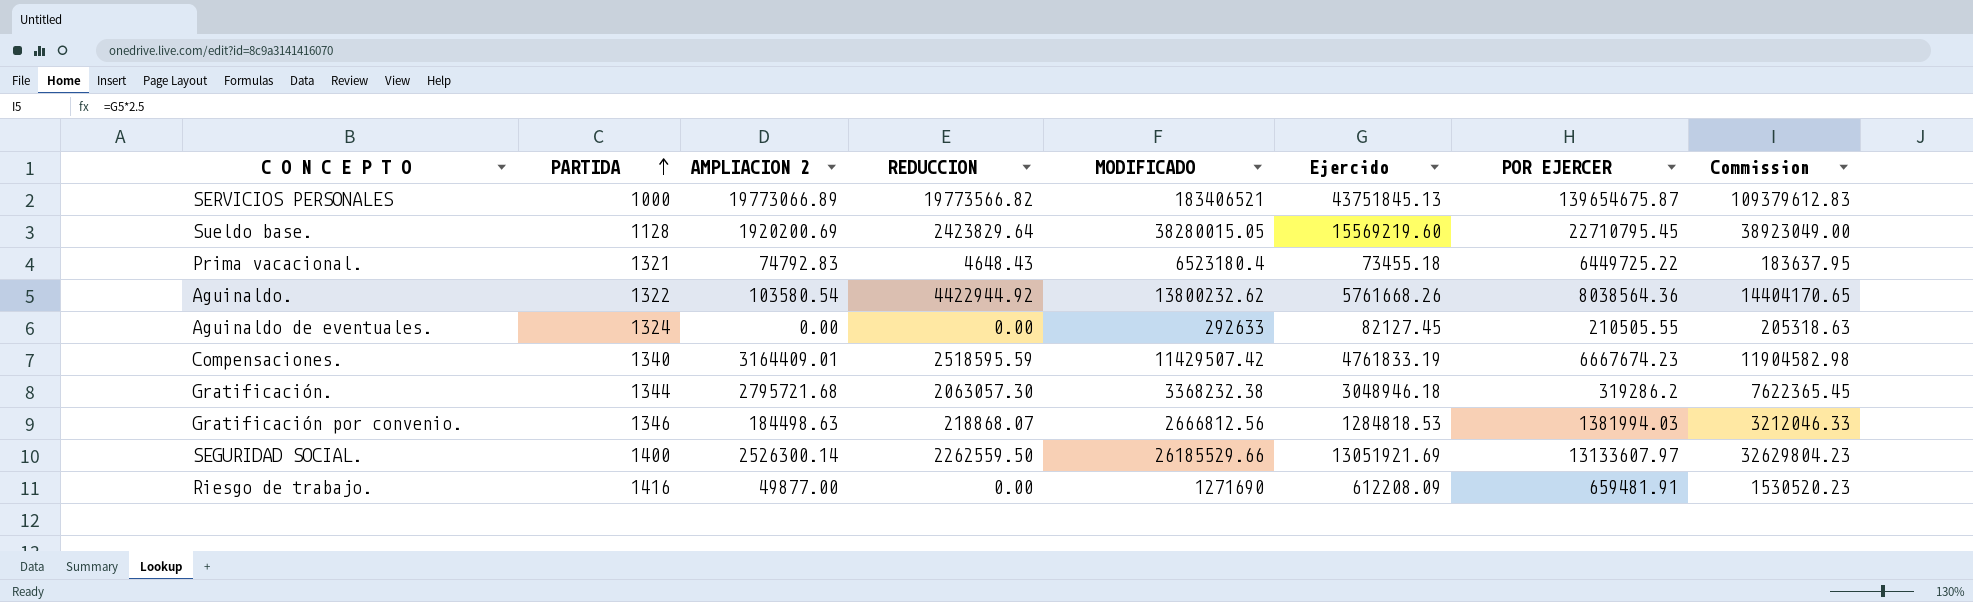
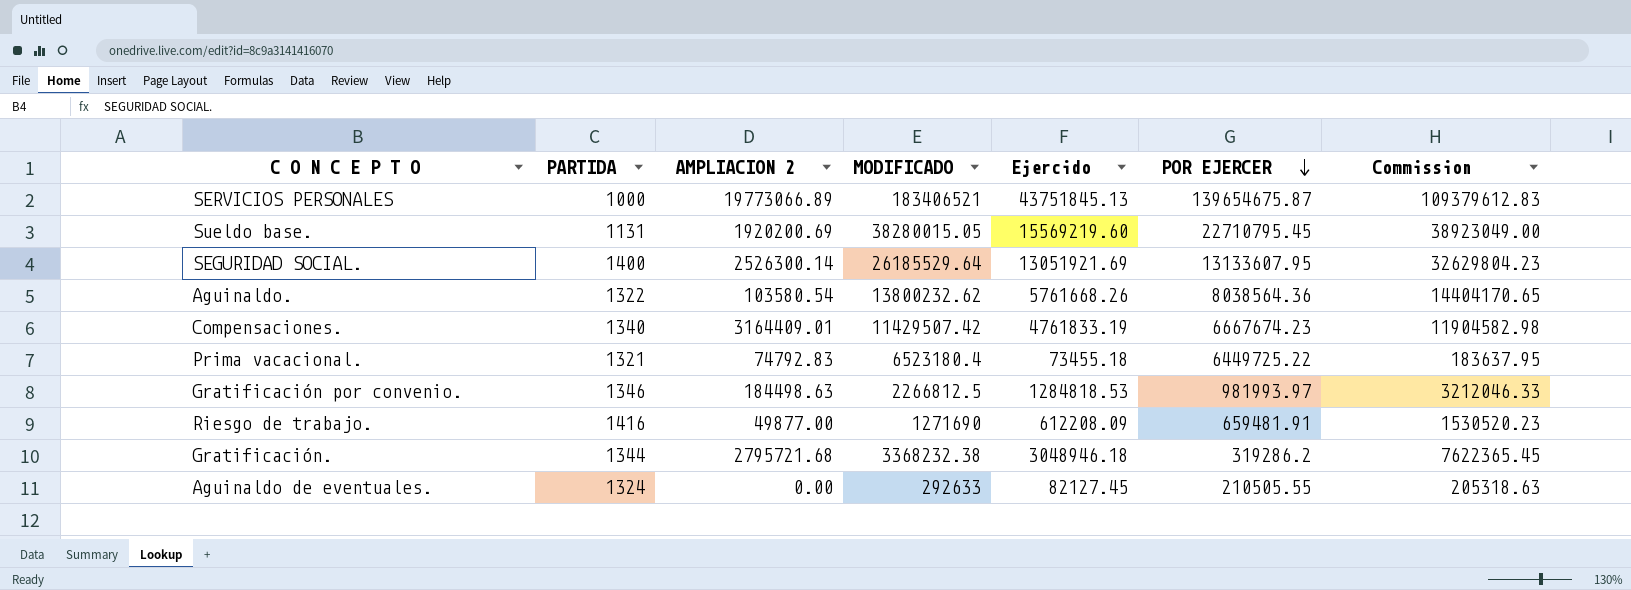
row order: PARTIDA ascending -> POR EJERCER descending
column REDUCCION | position: 4 -> none
Sueldo base. | PARTIDA: 1128 -> 1131
SEGURIDAD SOCIAL. | MODIFICADO: 26185529.66 -> 26185529.64
SEGURIDAD SOCIAL. | POR EJERCER: 13133607.97 -> 13133607.95
Gratificación por convenio. | MODIFICADO: 2666812.56 -> 2266812.5
Gratificación por convenio. | POR EJERCER: 1381994.03 -> 981993.97

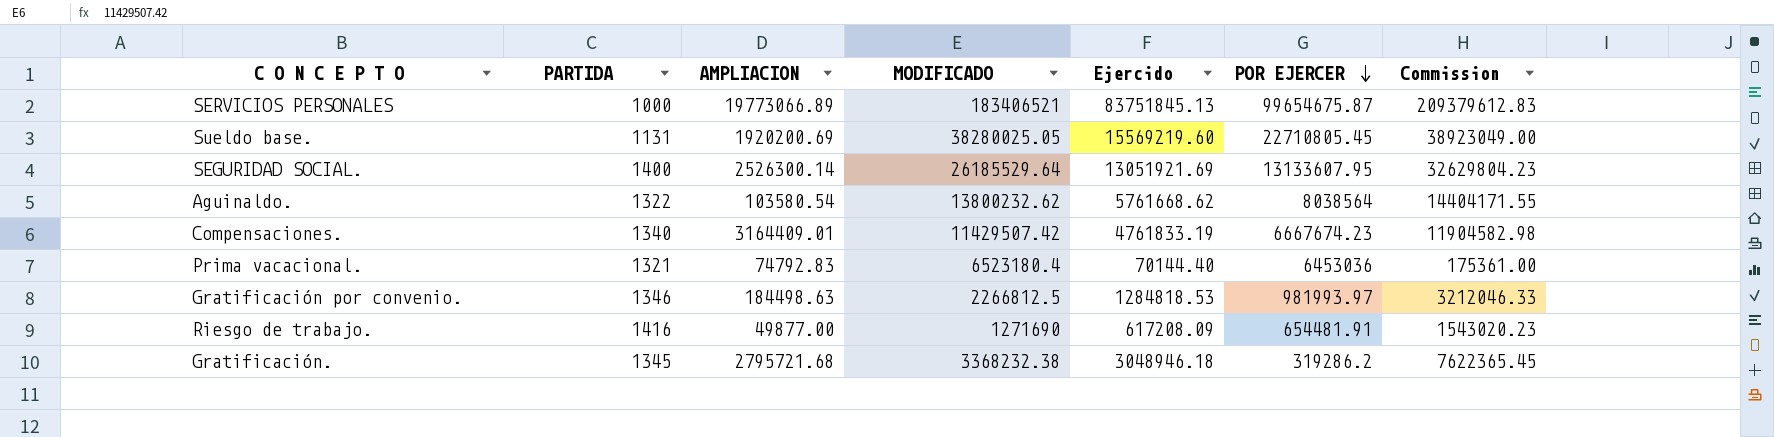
column name: AMPLIACION 2 -> AMPLIACION
row Aguinaldo de eventuales.: 1324 | 0.00 | 292633 | 82127.45 | 210505.55 | 205318.63 -> none
SERVICIOS PERSONALES | Ejercido: 43751845.13 -> 83751845.13
SERVICIOS PERSONALES | POR EJERCER: 139654675.87 -> 99654675.87
SERVICIOS PERSONALES | Commission: 109379612.83 -> 209379612.83
Sueldo base. | MODIFICADO: 38280015.05 -> 38280025.05
Sueldo base. | POR EJERCER: 22710795.45 -> 22710805.45
Aguinaldo. | Ejercido: 5761668.26 -> 5761668.62
Aguinaldo. | POR EJERCER: 8038564.36 -> 8038564
Aguinaldo. | Commission: 14404170.65 -> 14404171.55
Prima vacacional. | Ejercido: 73455.18 -> 70144.40
Prima vacacional. | POR EJERCER: 6449725.22 -> 6453036
Prima vacacional. | Commission: 183637.95 -> 175361.00
Riesgo de trabajo. | Ejercido: 612208.09 -> 617208.09
Riesgo de trabajo. | POR EJERCER: 659481.91 -> 654481.91
Riesgo de trabajo. | Commission: 1530520.23 -> 1543020.23
Gratificación. | PARTIDA: 1344 -> 1345

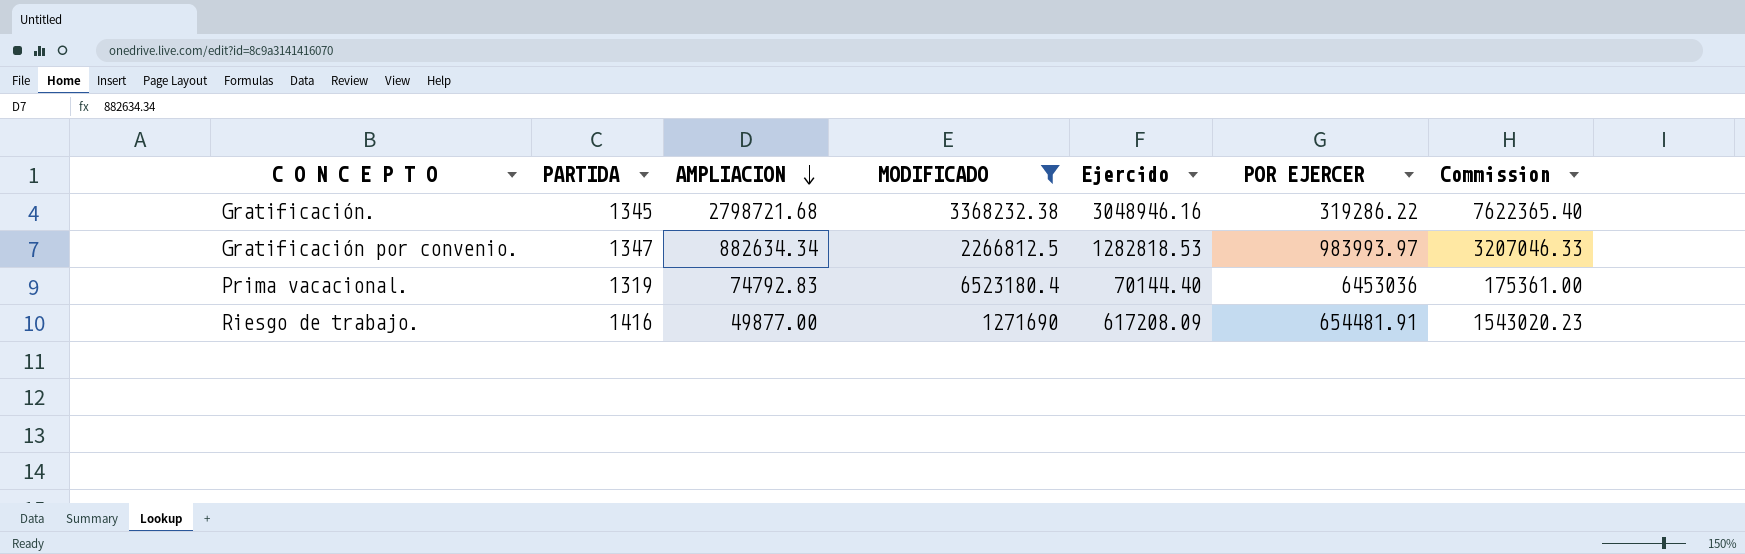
filter: none -> MODIFICADO <= 6523180.4
row order: POR EJERCER descending -> AMPLIACION descending
Gratificación. | AMPLIACION: 2795721.68 -> 2798721.68
Gratificación. | Ejercido: 3048946.18 -> 3048946.16
Gratificación. | POR EJERCER: 319286.2 -> 319286.22
Gratificación. | Commission: 7622365.45 -> 7622365.40
Gratificación por convenio. | PARTIDA: 1346 -> 1347
Gratificación por convenio. | AMPLIACION: 184498.63 -> 882634.34
Gratificación por convenio. | Ejercido: 1284818.53 -> 1282818.53
Gratificación por convenio. | POR EJERCER: 981993.97 -> 983993.97
Gratificación por convenio. | Commission: 3212046.33 -> 3207046.33
Prima vacacional. | PARTIDA: 1321 -> 1319

